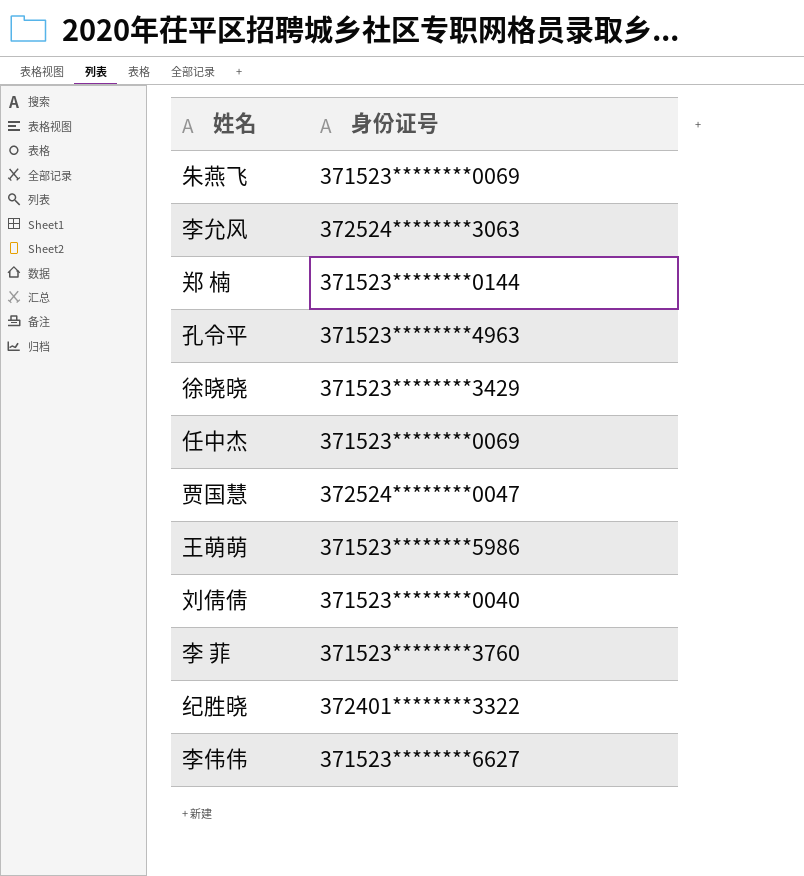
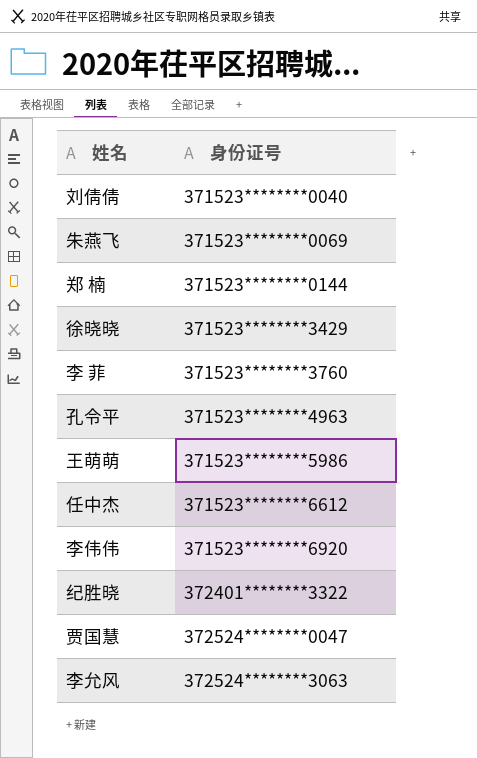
row order: none -> 身份证号 ascending
任中杰 | 身份证号: 371523********0069 -> 371523********6612
李伟伟 | 身份证号: 371523********6627 -> 371523********6920

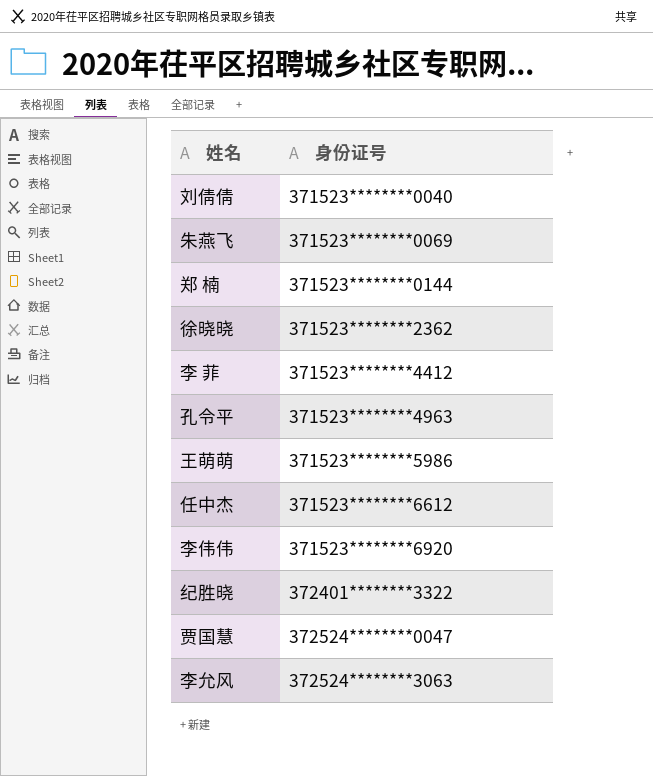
徐晓晓 | 身份证号: 371523********3429 -> 371523********2362
李 菲 | 身份证号: 371523********3760 -> 371523********4412

